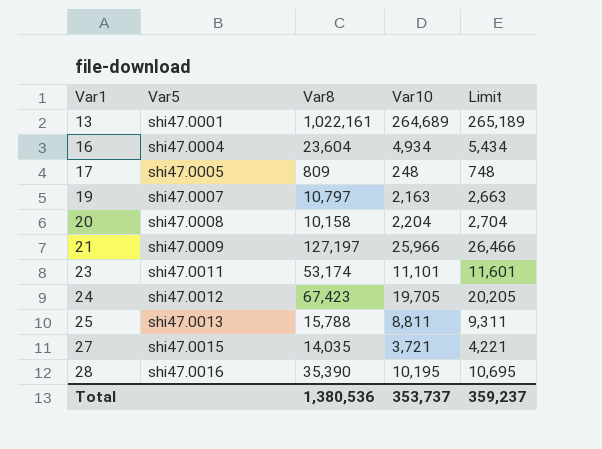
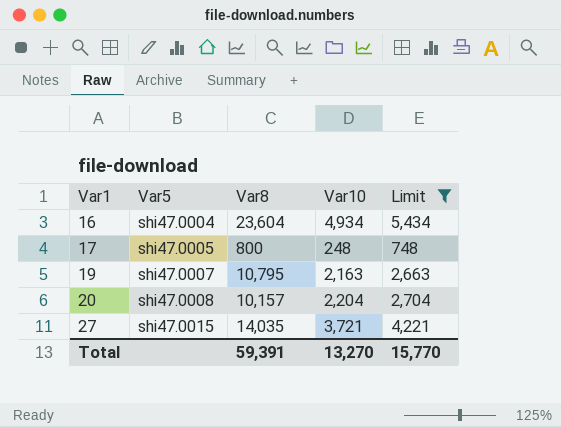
filter: none -> Limit <= 5,434
17 | Var8: 809 -> 800
19 | Var8: 10,797 -> 10,795
20 | Var8: 10,158 -> 10,157
Total | Var8: 1,380,536 -> 59,391
Total | Var10: 353,737 -> 13,270
Total | Limit: 359,237 -> 15,770

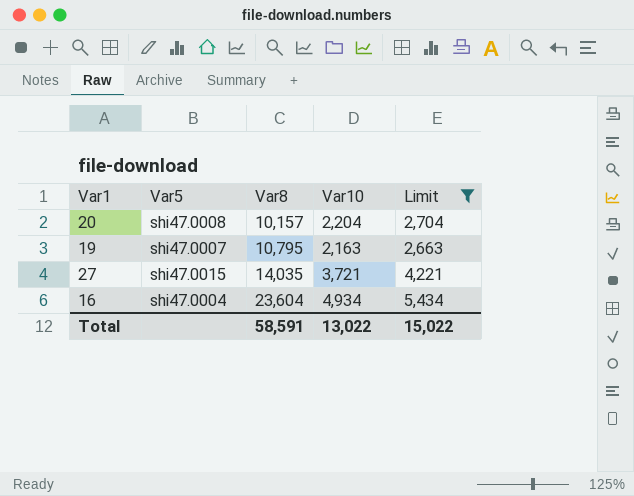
row order: Var1 ascending -> Var8 ascending
row 17: shi47.0005 | 800 | 248 | 748 -> none
Total | Var8: 59,391 -> 58,591
Total | Var10: 13,270 -> 13,022
Total | Limit: 15,770 -> 15,022

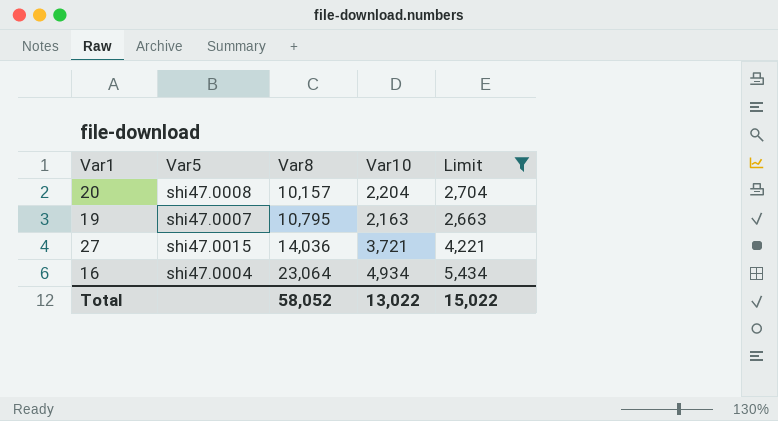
27 | Var8: 14,035 -> 14,036
16 | Var8: 23,604 -> 23,064
Total | Var8: 58,591 -> 58,052

